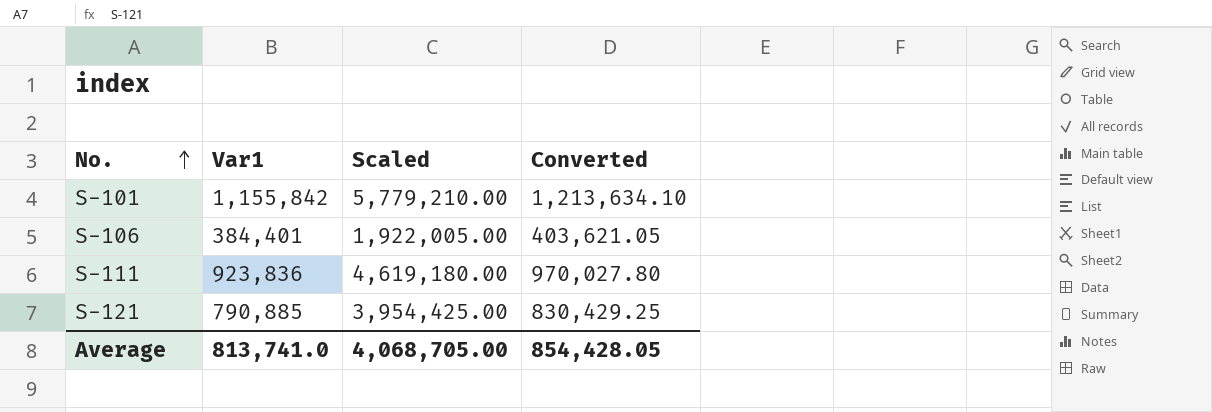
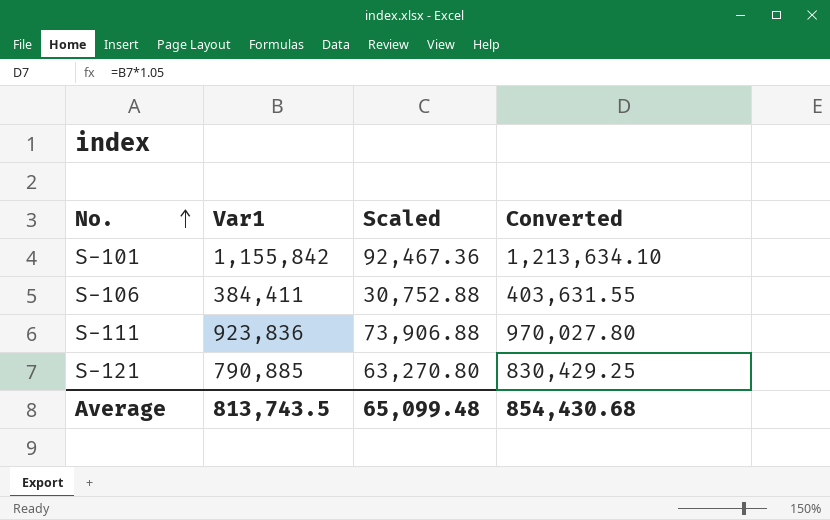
column Scaled | formula: [Var1] * 5 -> [Var1] * 0.08
S-106 | Var1: 384,401 -> 384,411
S-106 | Converted: 403,621.05 -> 403,631.55
Average | Var1: 813,741.0 -> 813,743.5
Average | Scaled: 4,068,705.00 -> 65,099.48
Average | Converted: 854,428.05 -> 854,430.68

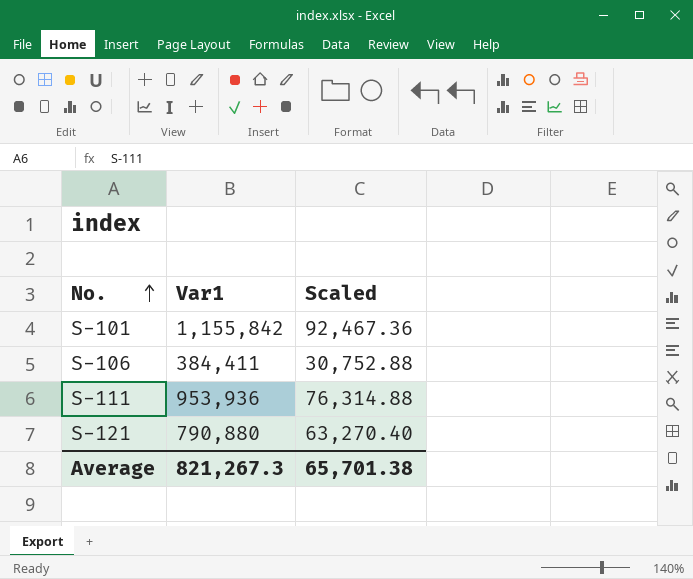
column Converted | formula: [Var1] * 1.05 -> none
S-111 | Var1: 923,836 -> 953,936
S-111 | Scaled: 73,906.88 -> 76,314.88
S-121 | Var1: 790,885 -> 790,880
S-121 | Scaled: 63,270.80 -> 63,270.40
Average | Var1: 813,743.5 -> 821,267.3
Average | Scaled: 65,099.48 -> 65,701.38

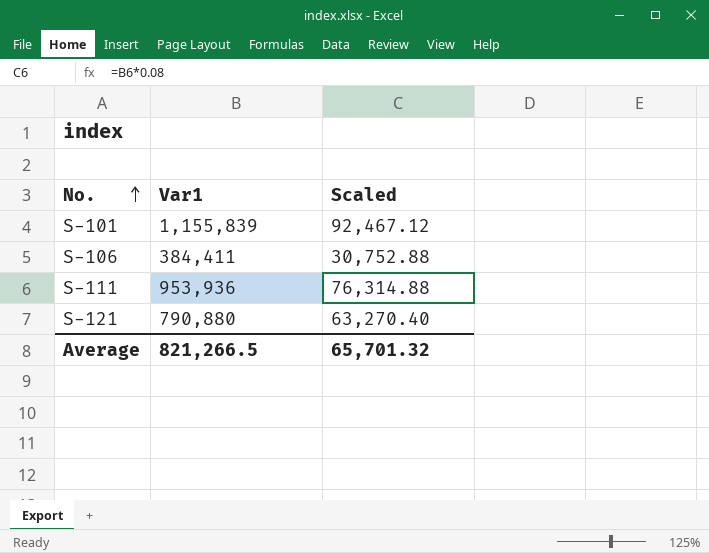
S-101 | Var1: 1,155,842 -> 1,155,839
S-101 | Scaled: 92,467.36 -> 92,467.12
Average | Var1: 821,267.3 -> 821,266.5
Average | Scaled: 65,701.38 -> 65,701.32

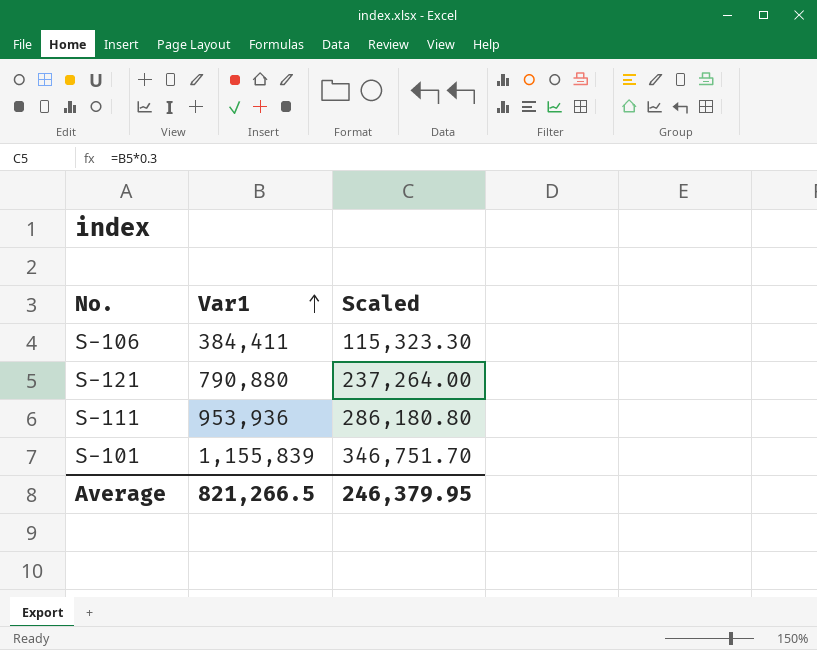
row order: No. ascending -> Var1 ascending
column Scaled | formula: [Var1] * 0.08 -> [Var1] * 0.3
Average | Scaled: 65,701.32 -> 246,379.95

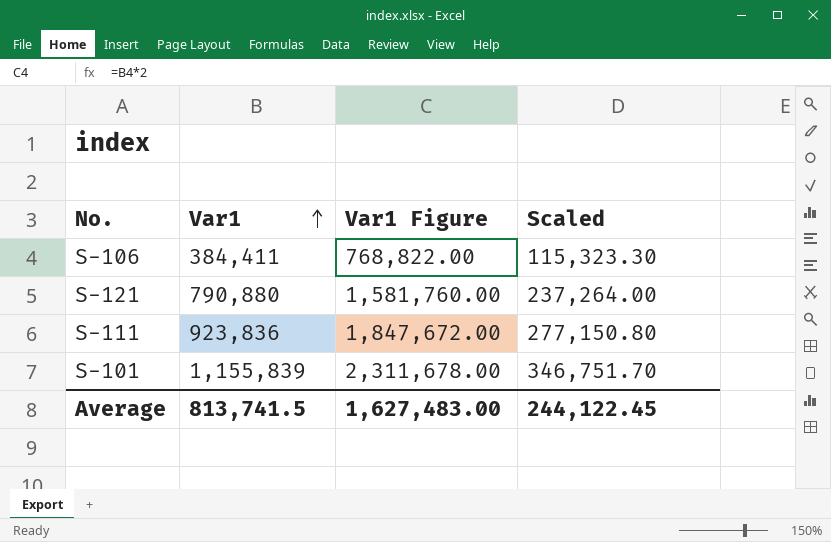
column Var1 Figure | formula: none -> [Var1] * 2
S-111 | Var1: 953,936 -> 923,836
S-111 | Scaled: 286,180.80 -> 277,150.80
Average | Var1: 821,266.5 -> 813,741.5
Average | Scaled: 246,379.95 -> 244,122.45

